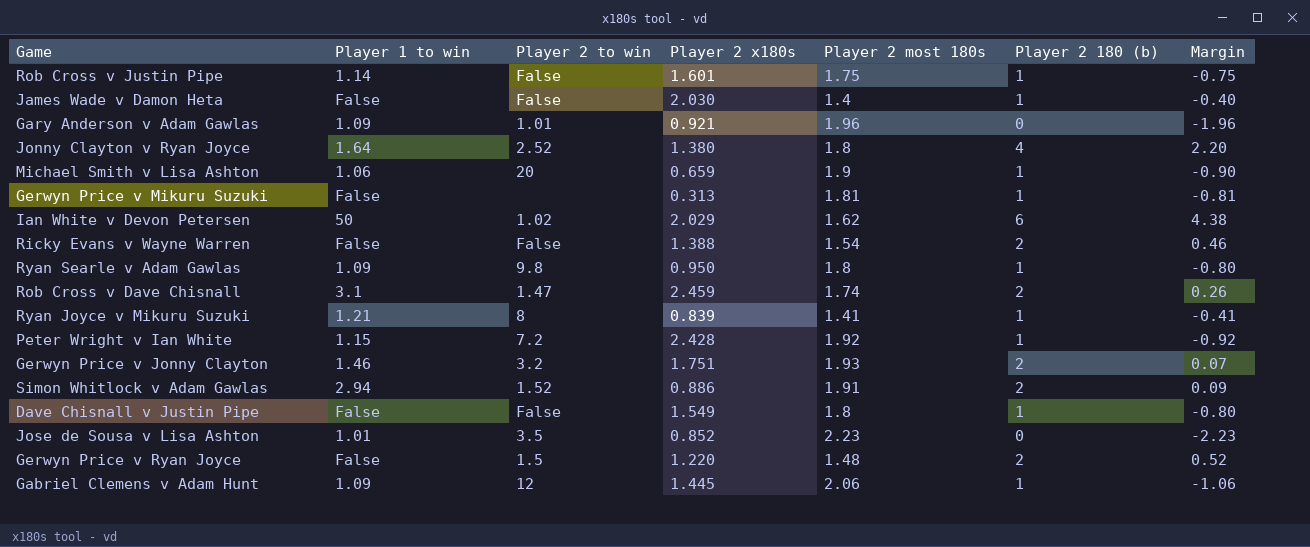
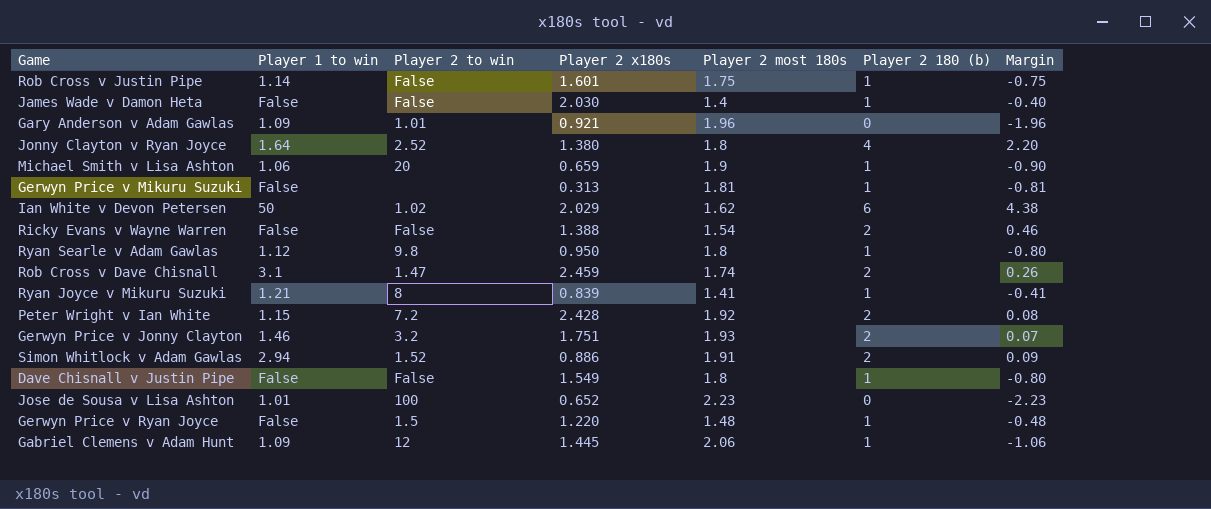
Ryan Searle v Adam Gawlas | Player 1 to win: 1.09 -> 1.12
Peter Wright v Ian White | Player 2 180 (b): 1 -> 2
Peter Wright v Ian White | Margin: -0.92 -> 0.08
Jose de Sousa v Lisa Ashton | Player 2 to win: 3.5 -> 100
Jose de Sousa v Lisa Ashton | Player 2 x180s: 0.852 -> 0.652
Gerwyn Price v Ryan Joyce | Player 2 180 (b): 2 -> 1
Gerwyn Price v Ryan Joyce | Margin: 0.52 -> -0.48

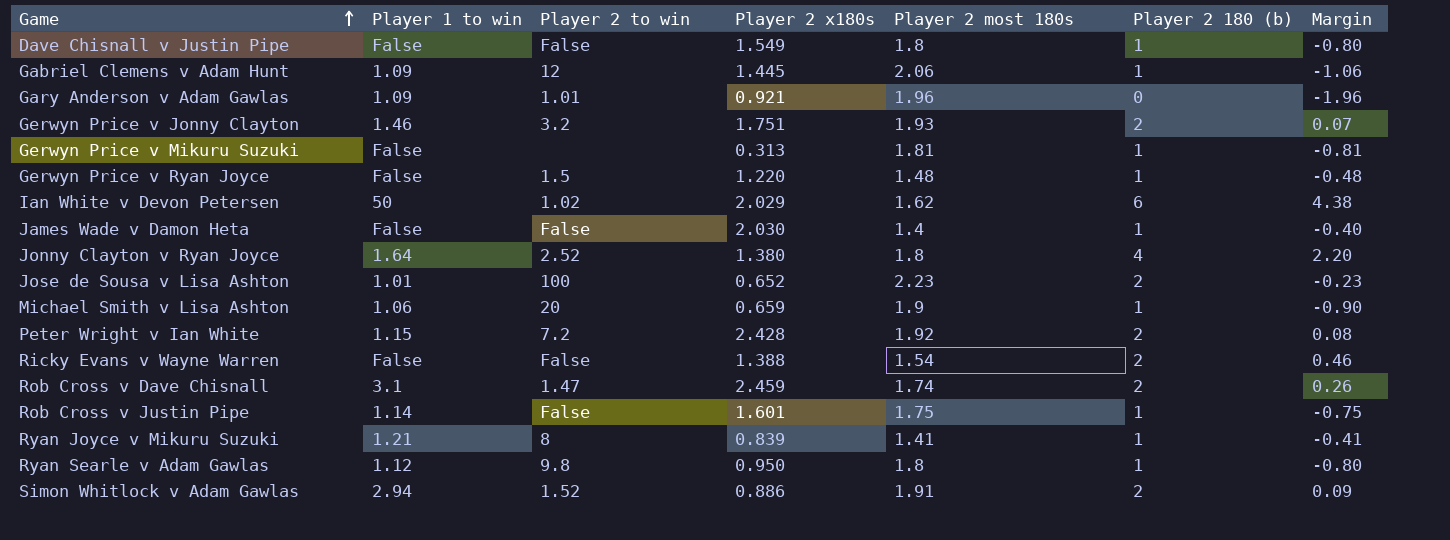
row order: none -> Game ascending
Jose de Sousa v Lisa Ashton | Player 2 180 (b): 0 -> 2
Jose de Sousa v Lisa Ashton | Margin: -2.23 -> -0.23

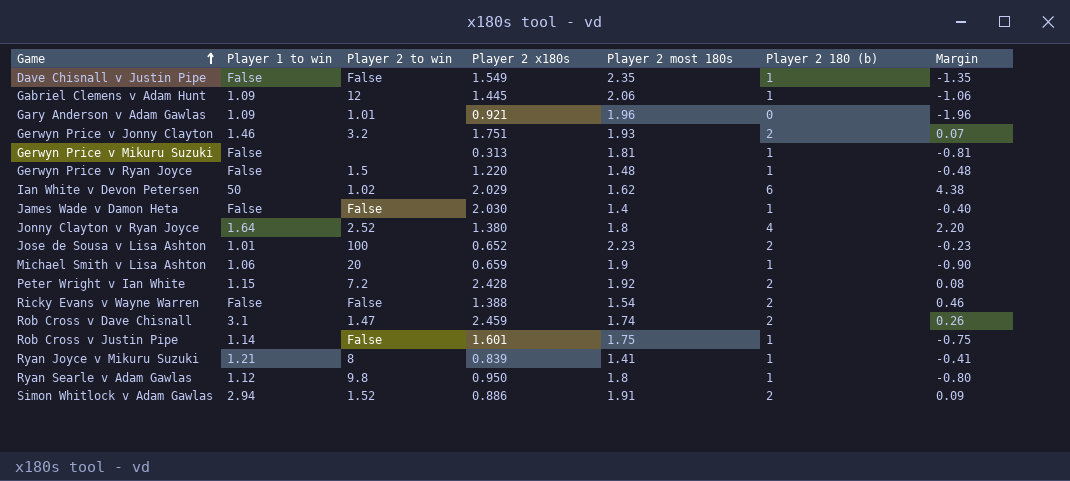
Dave Chisnall v Justin Pipe | Player 2 most 180s: 1.8 -> 2.35
Dave Chisnall v Justin Pipe | Margin: -0.80 -> -1.35

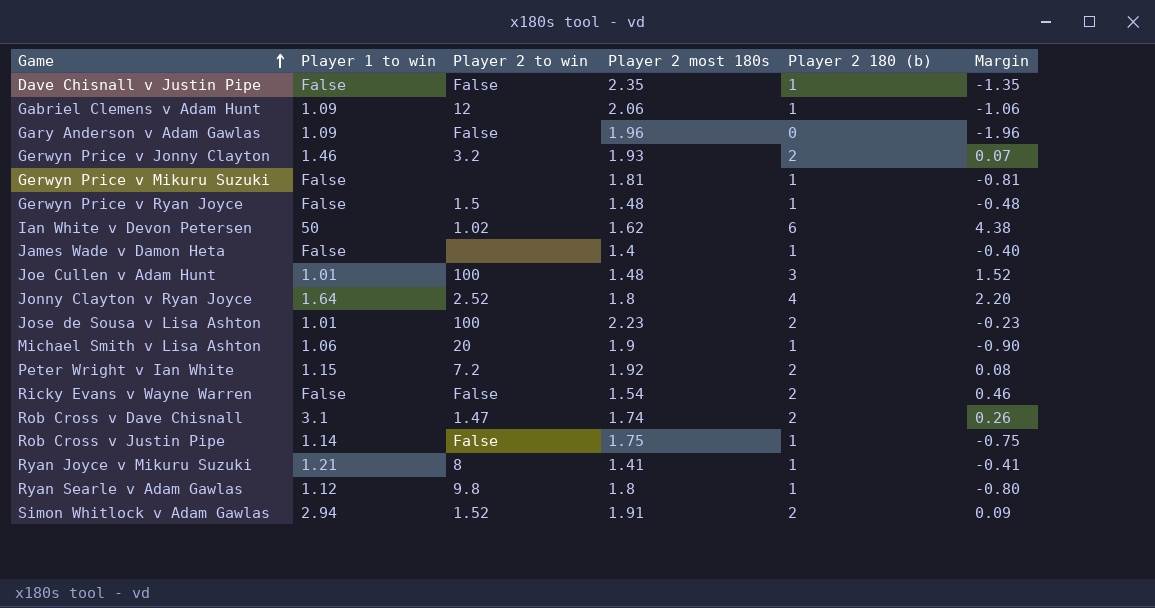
column Player 2 x180s | position: 4 -> none
Gary Anderson v Adam Gawlas | Player 2 to win: 1.01 -> False
James Wade v Damon Heta | Player 2 to win: False -> none
row Joe Cullen v Adam Hunt: none -> 1.01 | 100 | 1.48 | 3 | 1.52

